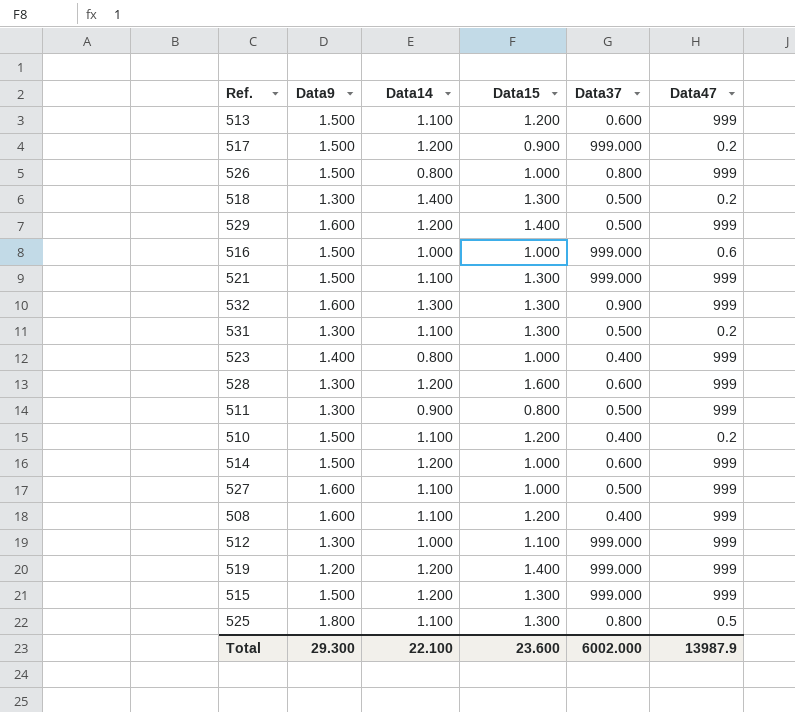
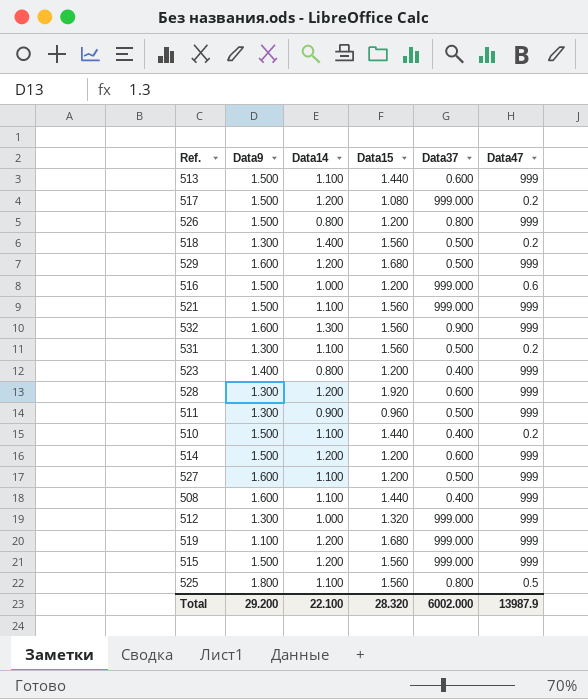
513 | Data15: 1.200 -> 1.440
517 | Data15: 0.900 -> 1.080
526 | Data15: 1.000 -> 1.200
518 | Data15: 1.300 -> 1.560
529 | Data15: 1.400 -> 1.680
516 | Data15: 1.000 -> 1.200
521 | Data15: 1.300 -> 1.560
532 | Data15: 1.300 -> 1.560
531 | Data15: 1.300 -> 1.560
523 | Data15: 1.000 -> 1.200
528 | Data15: 1.600 -> 1.920
511 | Data15: 0.800 -> 0.960
510 | Data15: 1.200 -> 1.440
514 | Data15: 1.000 -> 1.200
527 | Data15: 1.000 -> 1.200
508 | Data15: 1.200 -> 1.440
512 | Data15: 1.100 -> 1.320
519 | Data9: 1.200 -> 1.100
519 | Data15: 1.400 -> 1.680
515 | Data15: 1.300 -> 1.560
525 | Data15: 1.300 -> 1.560
Total | Data9: 29.300 -> 29.200
Total | Data15: 23.600 -> 28.320

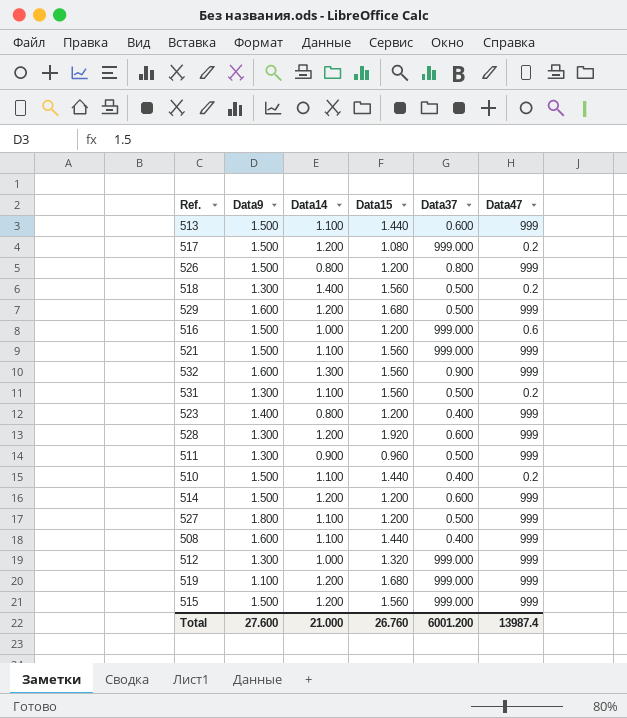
row 525: 1.800 | 1.100 | 1.560 | 0.800 | 0.5 -> none
527 | Data9: 1.600 -> 1.800
Total | Data9: 29.200 -> 27.600
Total | Data14: 22.100 -> 21.000
Total | Data15: 28.320 -> 26.760
Total | Data37: 6002.000 -> 6001.200
Total | Data47: 13987.9 -> 13987.4

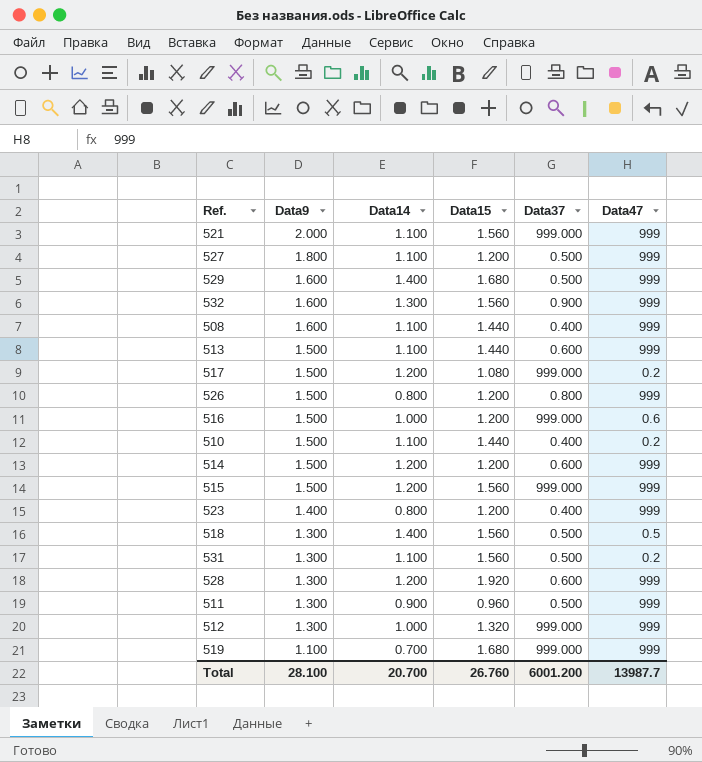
row order: none -> Data9 descending
521 | Data9: 1.500 -> 2.000
529 | Data14: 1.200 -> 1.400
518 | Data47: 0.2 -> 0.5
519 | Data14: 1.200 -> 0.700
Total | Data9: 27.600 -> 28.100
Total | Data14: 21.000 -> 20.700
Total | Data47: 13987.4 -> 13987.7

